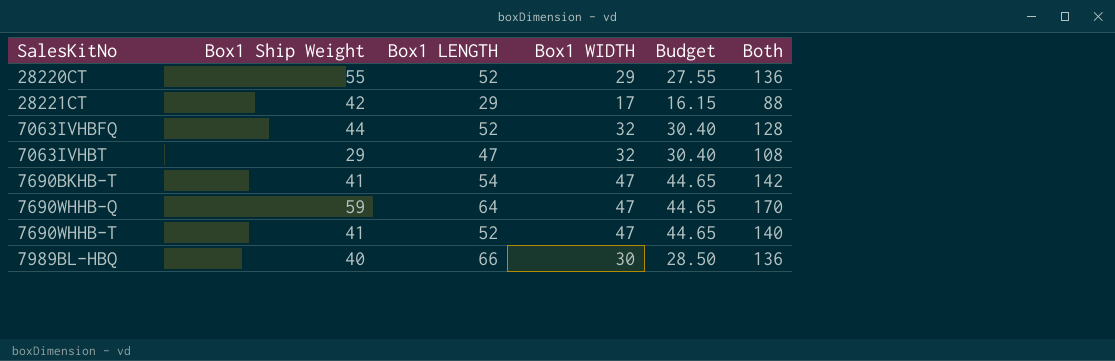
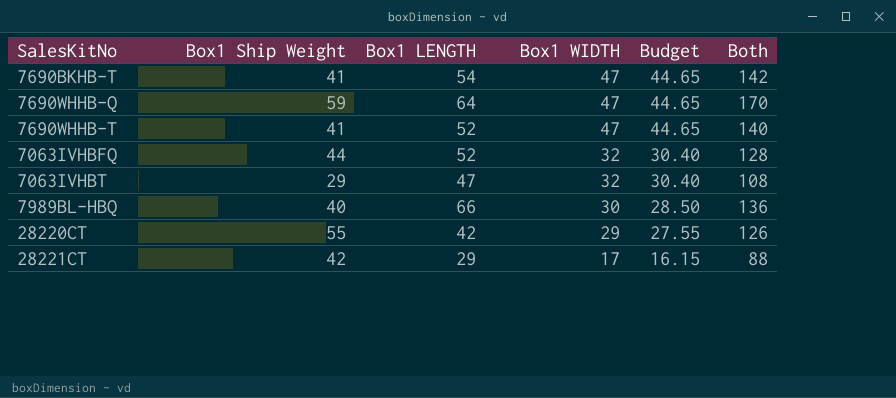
row order: none -> Box1 WIDTH descending
28220CT | Box1 LENGTH: 52 -> 42
28220CT | Both: 136 -> 126

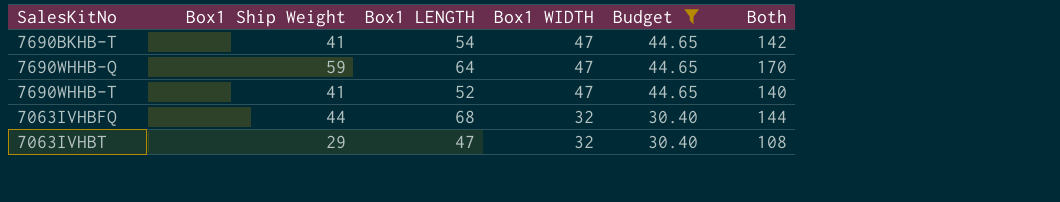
filter: none -> Budget >= 30.40
7063IVHBFQ | Box1 LENGTH: 52 -> 68
7063IVHBFQ | Both: 128 -> 144

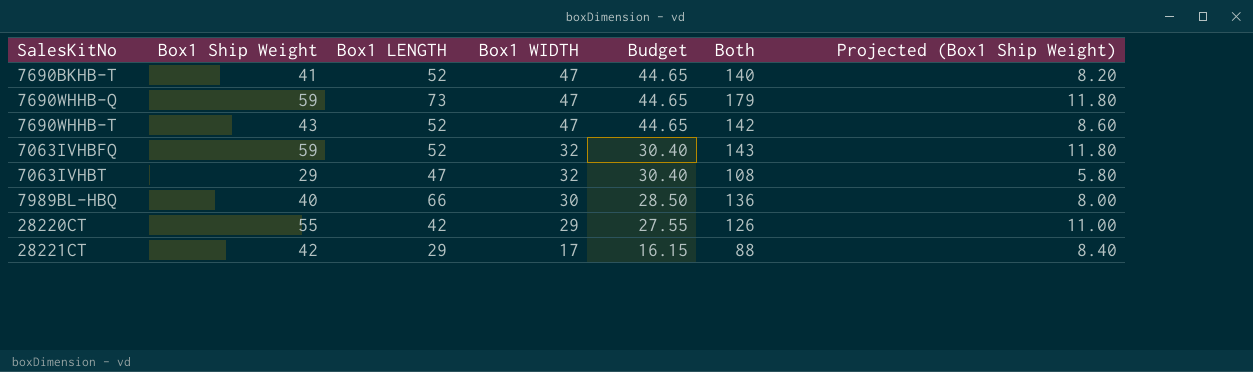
filter: Budget >= 30.40 -> none
column Projected (Box1 Ship Weight) | formula: none -> [Box1 Ship Weight] * 0.2
7690BKHB-T | Box1 LENGTH: 54 -> 52
7690BKHB-T | Both: 142 -> 140
7690WHHB-Q | Box1 LENGTH: 64 -> 73
7690WHHB-Q | Both: 170 -> 179
7690WHHB-T | Box1 Ship Weight: 41 -> 43
7690WHHB-T | Both: 140 -> 142
7063IVHBFQ | Box1 Ship Weight: 44 -> 59
7063IVHBFQ | Box1 LENGTH: 68 -> 52
7063IVHBFQ | Both: 144 -> 143

